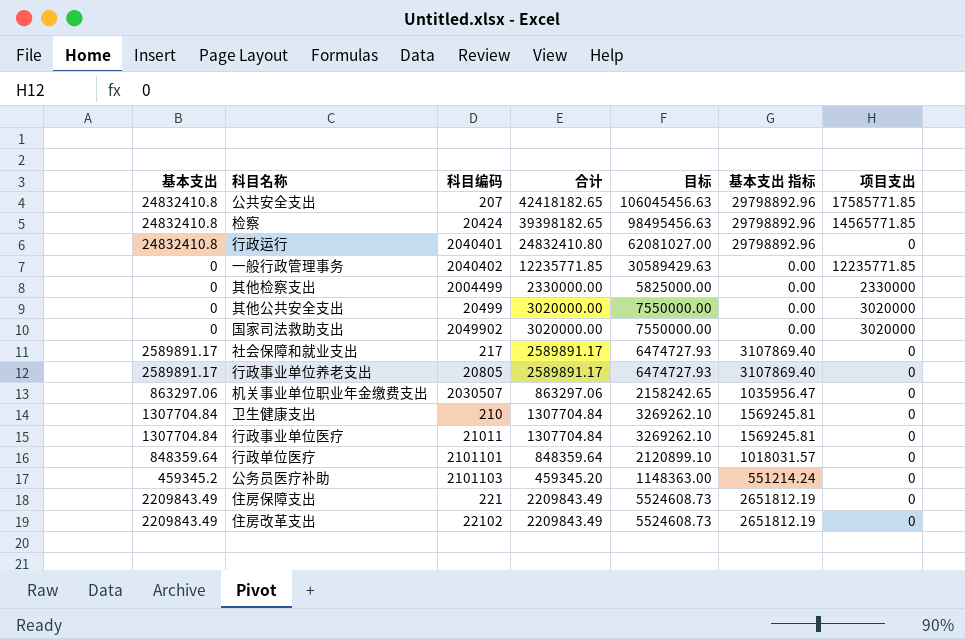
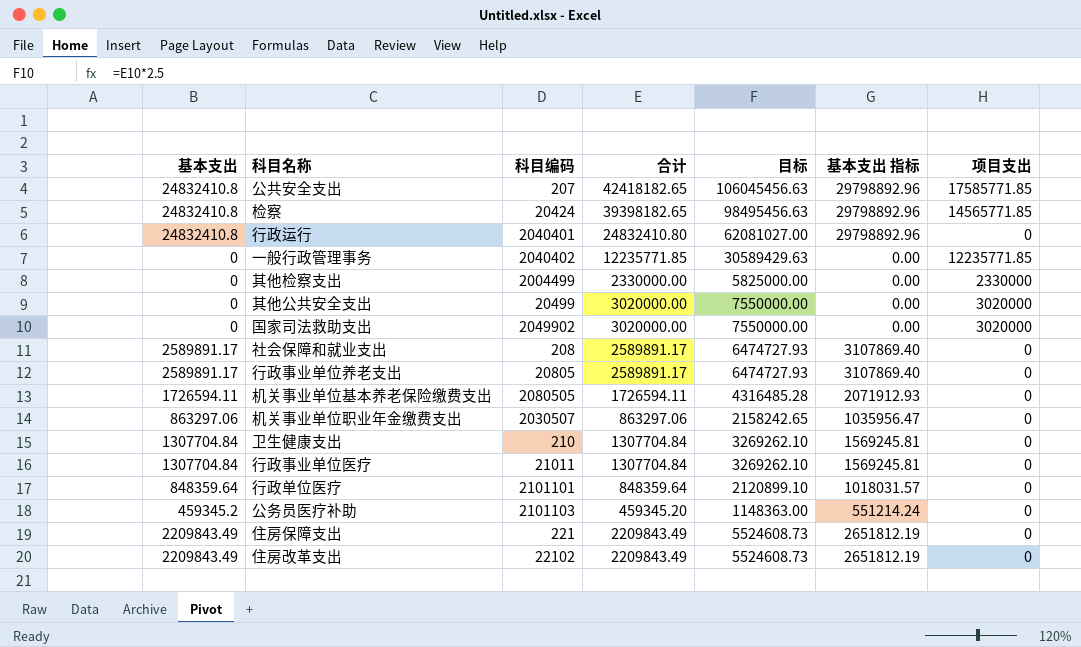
社会保障和就业支出 | 科目编码: 217 -> 208
row 机关事业单位基本养老保险缴费支出: none -> 1726594.11 | 2080505 | 1726594.11 | 4316485.28 | 2071912.93 | 0

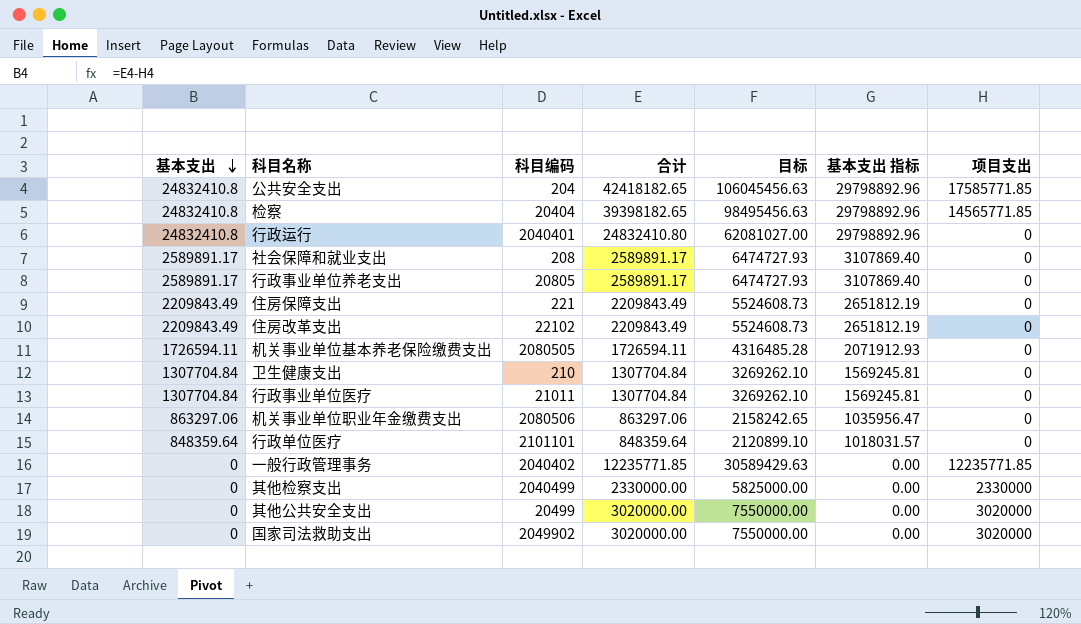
row order: none -> 基本支出 descending
row 公务员医疗补助: 459345.2 | 2101103 | 459345.20 | 1148363.00 | 551214.24 | 0 -> none
公共安全支出 | 科目编码: 207 -> 204
检察 | 科目编码: 20424 -> 20404
机关事业单位职业年金缴费支出 | 科目编码: 2030507 -> 2080506
其他检察支出 | 科目编码: 2004499 -> 2040499

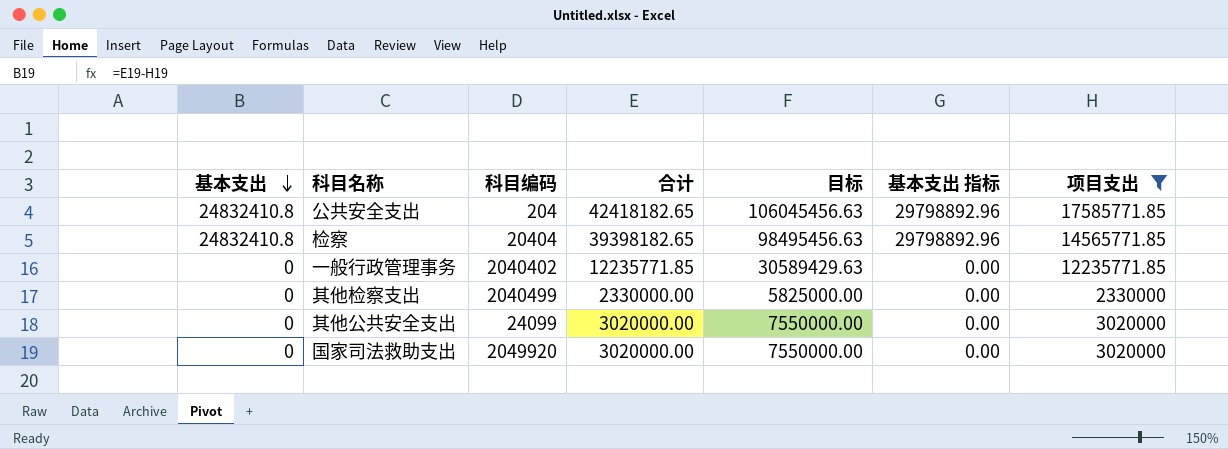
filter: none -> 项目支出 != 0
其他公共安全支出 | 科目编码: 20499 -> 24099
国家司法救助支出 | 科目编码: 2049902 -> 2049920

